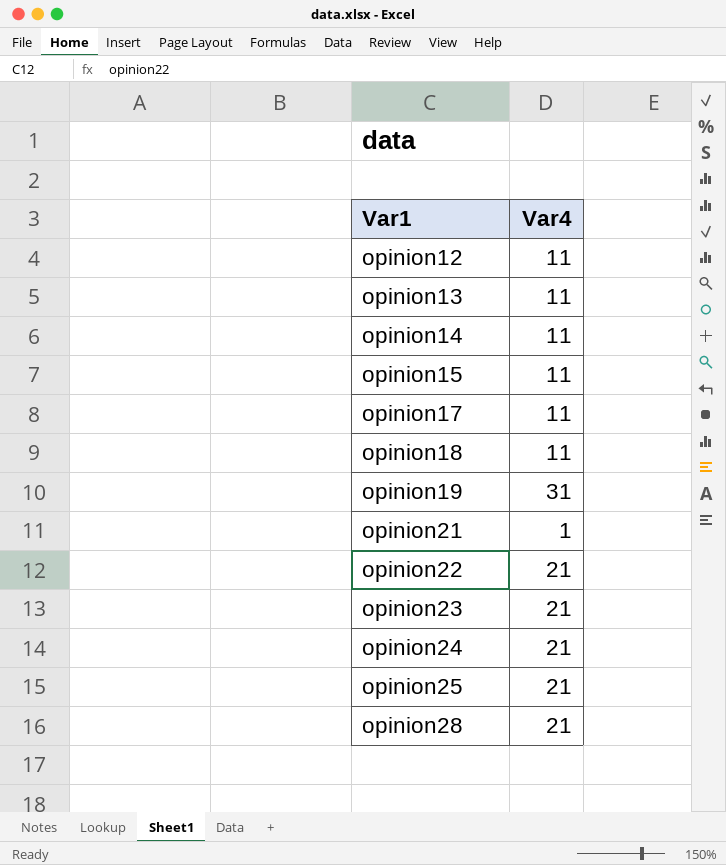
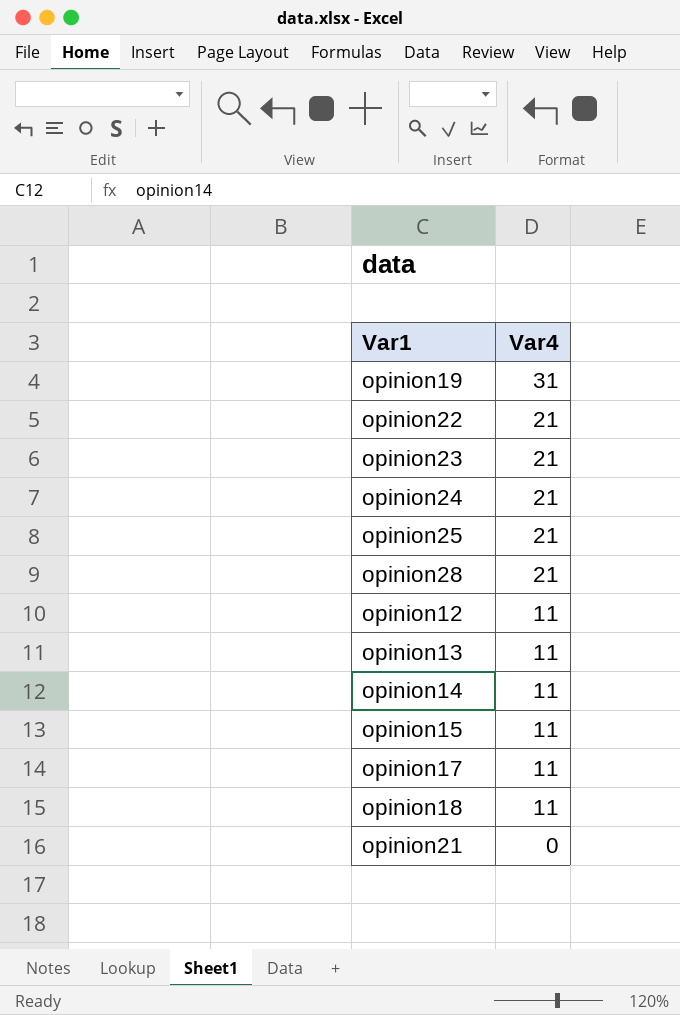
row order: Var1 ascending -> Var4 descending
opinion21 | Var4: 1 -> 0

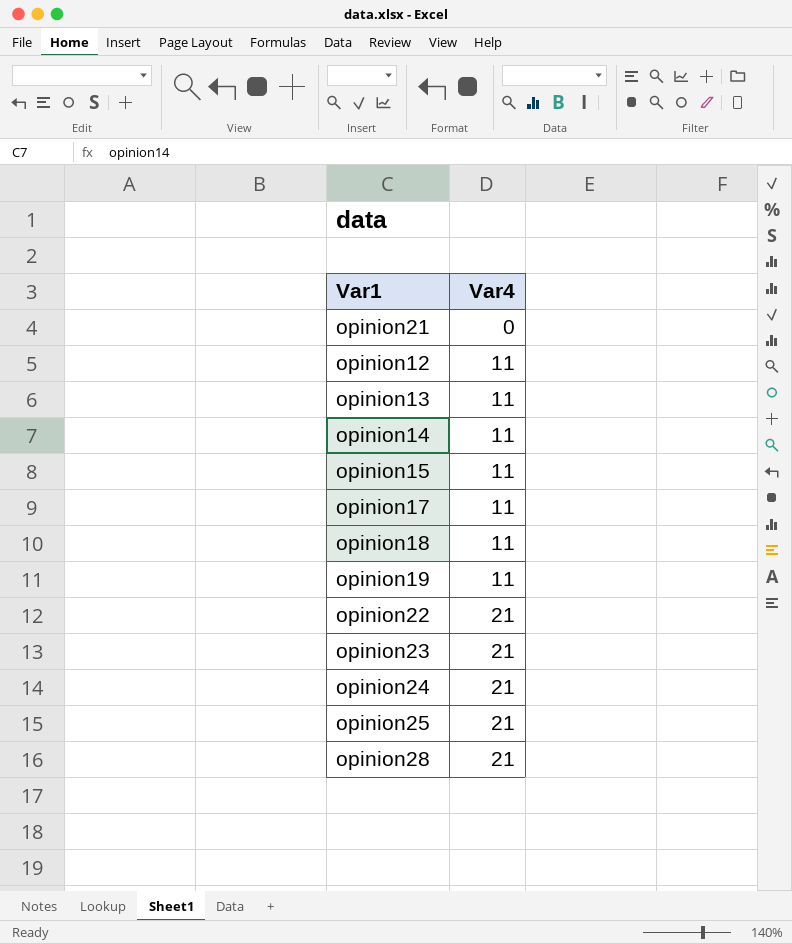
row order: Var4 descending -> Var4 ascending
opinion19 | Var4: 31 -> 11

